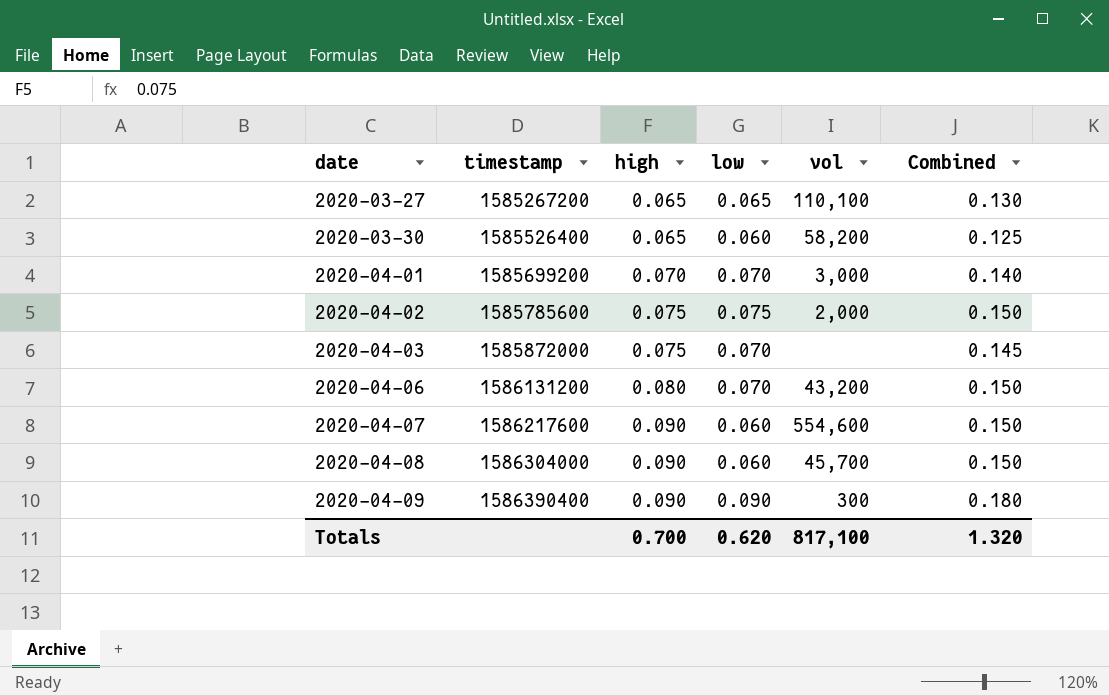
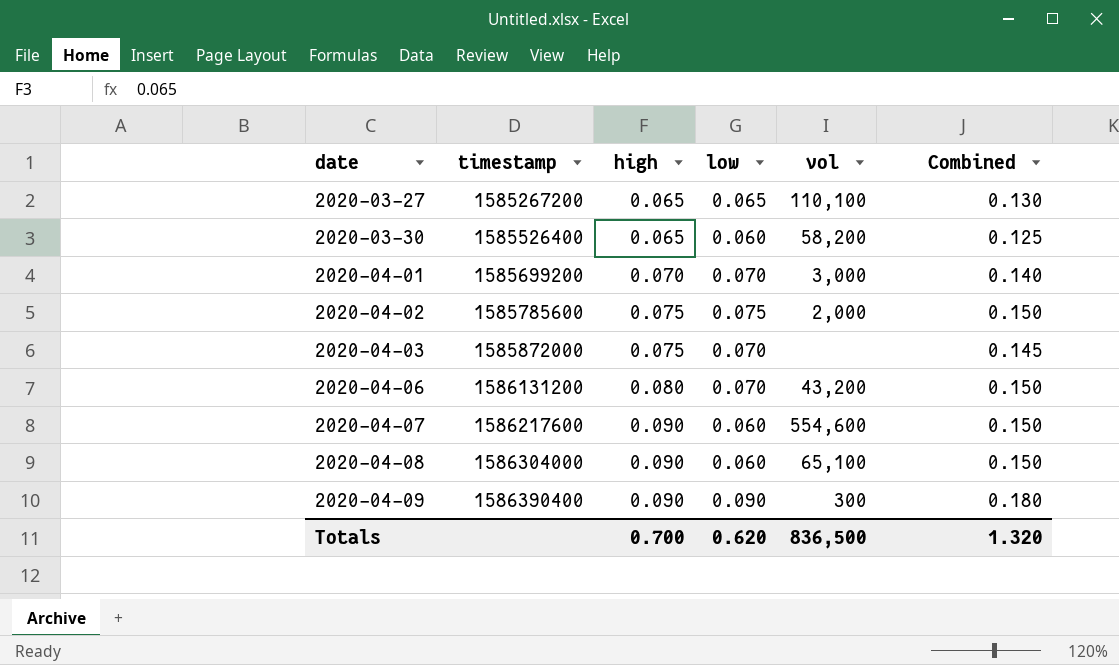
2020-04-08 | vol: 45,700 -> 65,100
Totals | vol: 817,100 -> 836,500

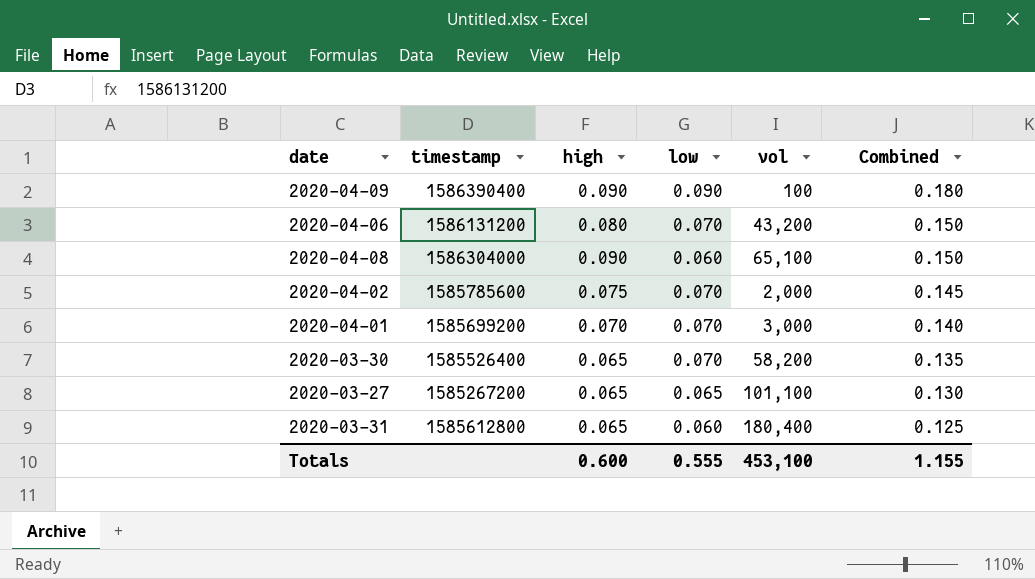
row order: date ascending -> Combined descending
row 2020-04-03: 1585872000 | 0.075 | 0.070 | none | 0.145 -> none
row 2020-04-07: 1586217600 | 0.090 | 0.060 | 554,600 | 0.150 -> none
2020-04-09 | vol: 300 -> 100
2020-04-02 | low: 0.075 -> 0.070
2020-04-02 | Combined: 0.150 -> 0.145
2020-03-30 | low: 0.060 -> 0.070
2020-03-30 | Combined: 0.125 -> 0.135
2020-03-27 | vol: 110,100 -> 101,100
row 2020-03-31: none -> 1585612800 | 0.065 | 0.060 | 180,400 | 0.125
Totals | high: 0.700 -> 0.600
Totals | low: 0.620 -> 0.555
Totals | vol: 836,500 -> 453,100
Totals | Combined: 1.320 -> 1.155

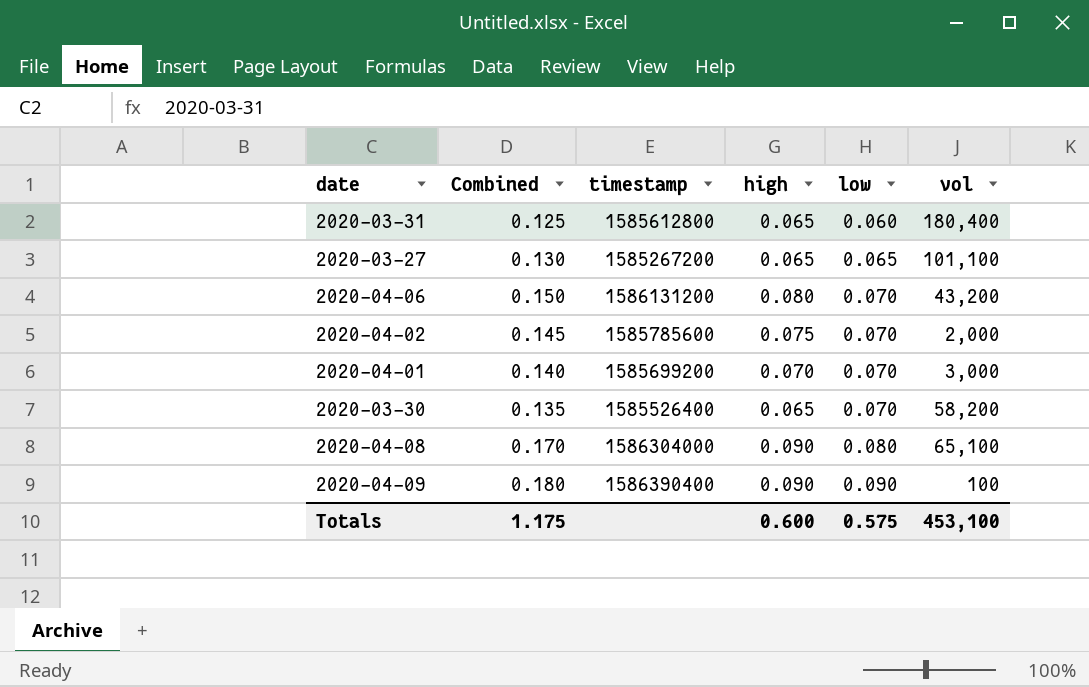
row order: Combined descending -> low ascending
column Combined | position: 6 -> 2
2020-04-08 | Combined: 0.150 -> 0.170
2020-04-08 | low: 0.060 -> 0.080
Totals | Combined: 1.155 -> 1.175
Totals | low: 0.555 -> 0.575

